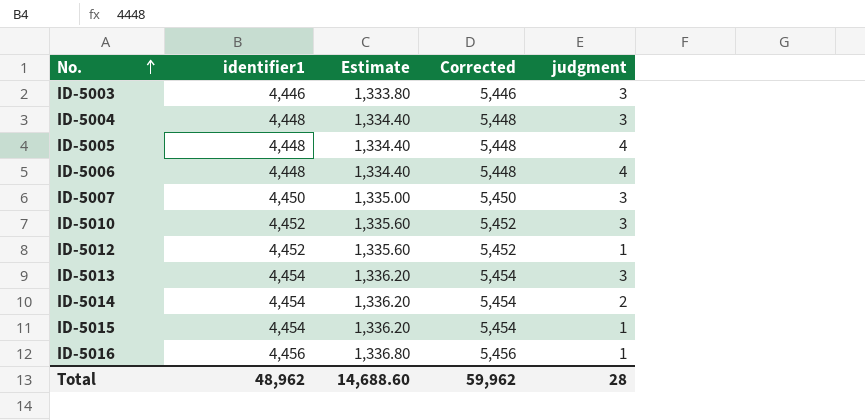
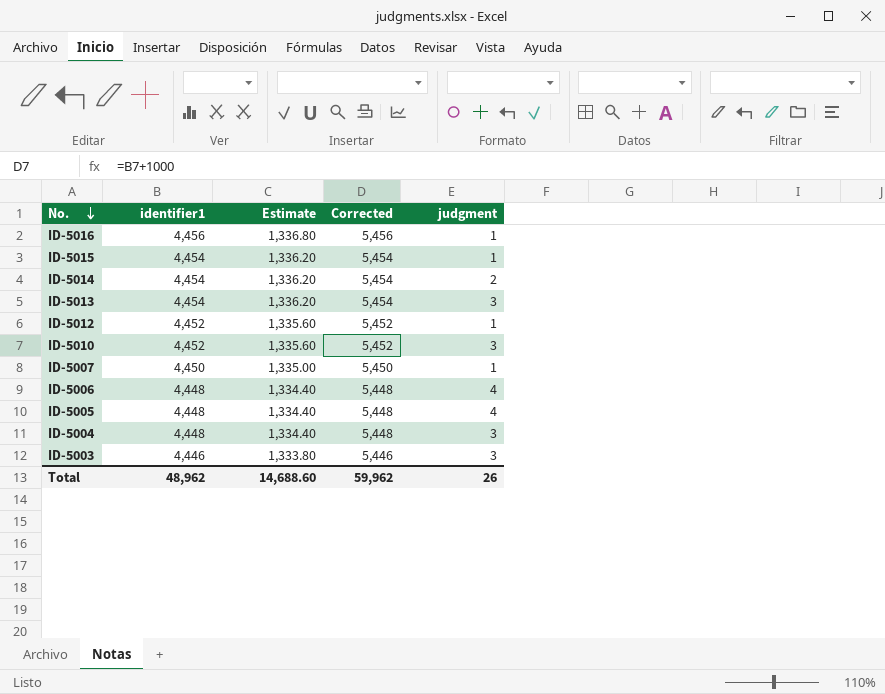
row order: No. ascending -> No. descending
ID-5007 | judgment: 3 -> 1
Total | judgment: 28 -> 26

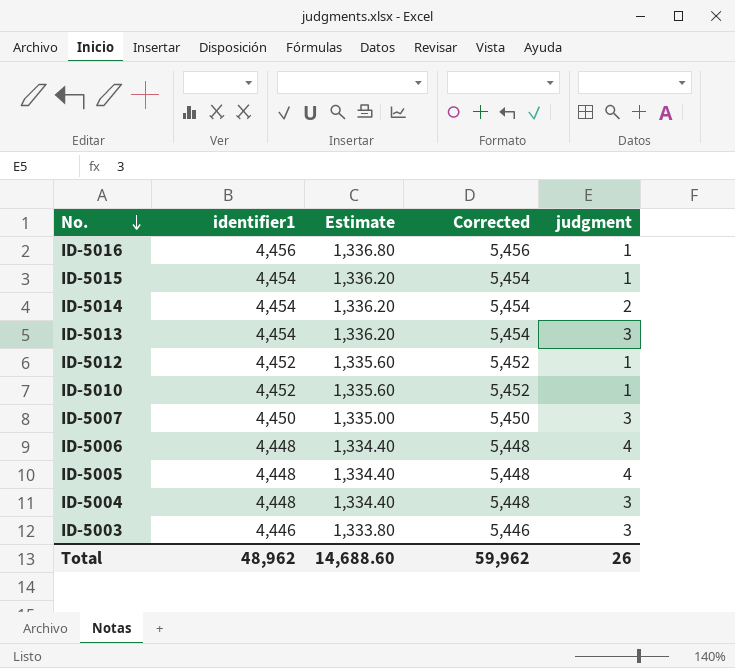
ID-5010 | judgment: 3 -> 1
ID-5007 | judgment: 1 -> 3

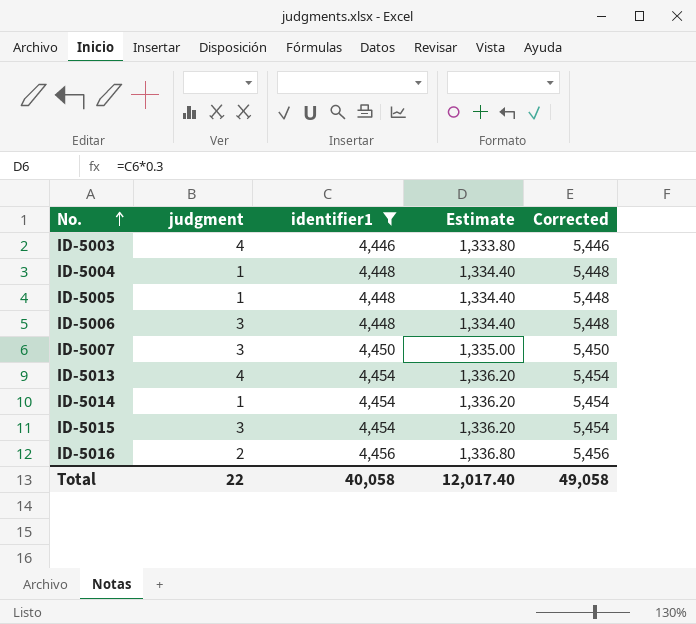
filter: none -> identifier1 != 4,452
row order: No. descending -> No. ascending
column judgment | position: 5 -> 2
ID-5003 | judgment: 3 -> 4
ID-5004 | judgment: 3 -> 1
ID-5005 | judgment: 4 -> 1
ID-5006 | judgment: 4 -> 3
ID-5013 | judgment: 3 -> 4
ID-5014 | judgment: 2 -> 1
ID-5015 | judgment: 1 -> 3
ID-5016 | judgment: 1 -> 2
Total | judgment: 26 -> 22
Total | identifier1: 48,962 -> 40,058
Total | Estimate: 14,688.60 -> 12,017.40
Total | Corrected: 59,962 -> 49,058

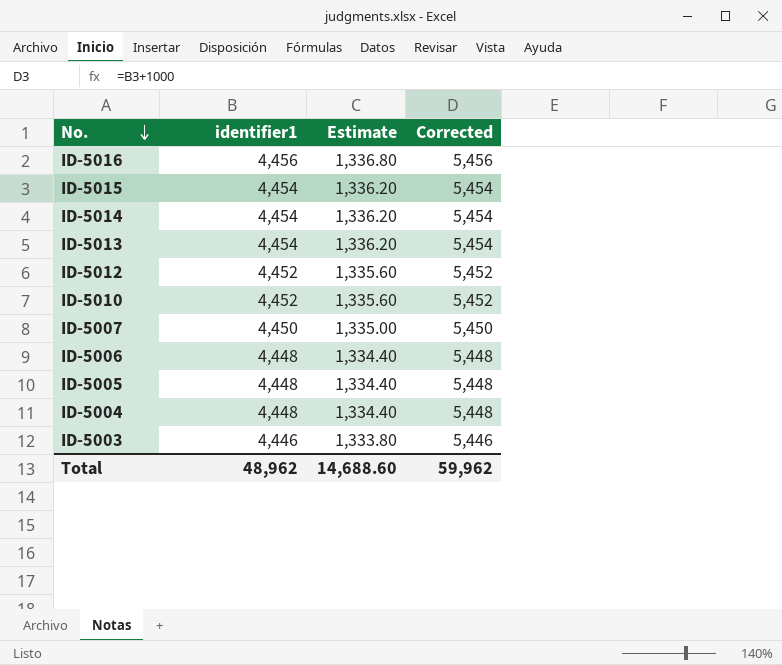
filter: identifier1 != 4,452 -> none
row order: No. ascending -> No. descending
column judgment | position: 2 -> none
Total | identifier1: 40,058 -> 48,962
Total | Estimate: 12,017.40 -> 14,688.60
Total | Corrected: 49,058 -> 59,962

